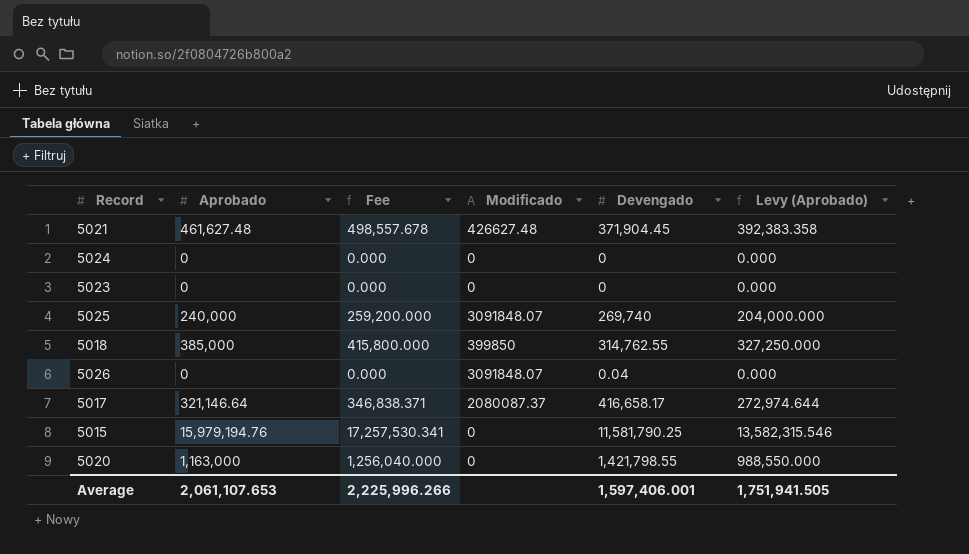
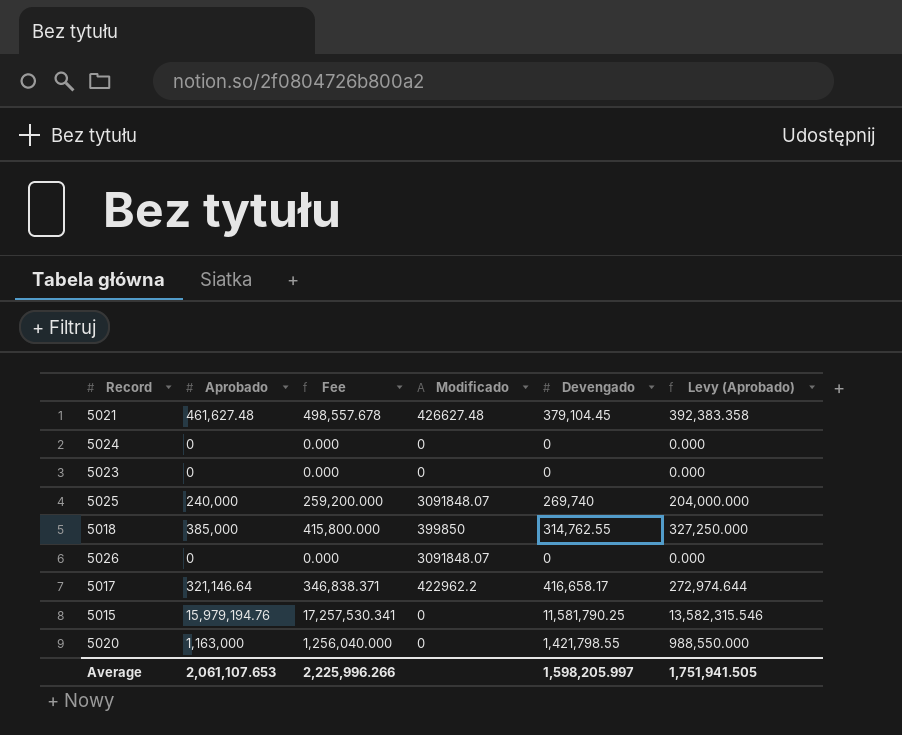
5021 | Devengado: 371,904.45 -> 379,104.45
5026 | Devengado: 0.04 -> 0
5017 | Modificado: 2080087.37 -> 422962.2
Average | Devengado: 1,597,406.001 -> 1,598,205.997

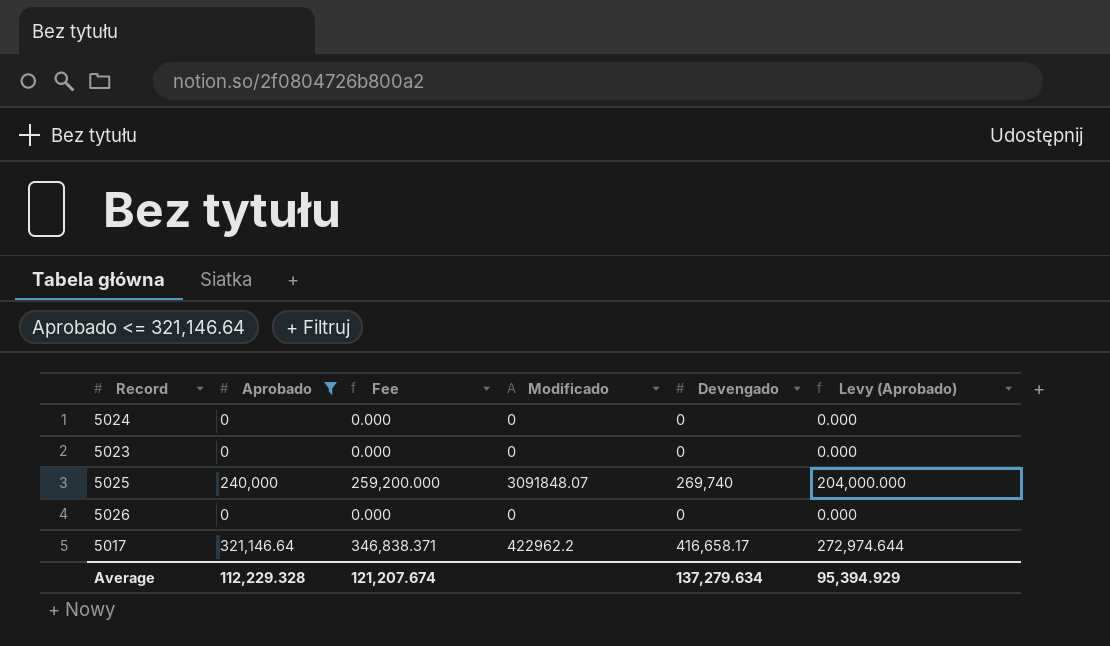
filter: none -> Aprobado <= 321,146.64
5026 | Modificado: 3091848.07 -> 0
Average | Aprobado: 2,061,107.653 -> 112,229.328
Average | Fee: 2,225,996.266 -> 121,207.674
Average | Devengado: 1,598,205.997 -> 137,279.634
Average | Levy (Aprobado): 1,751,941.505 -> 95,394.929

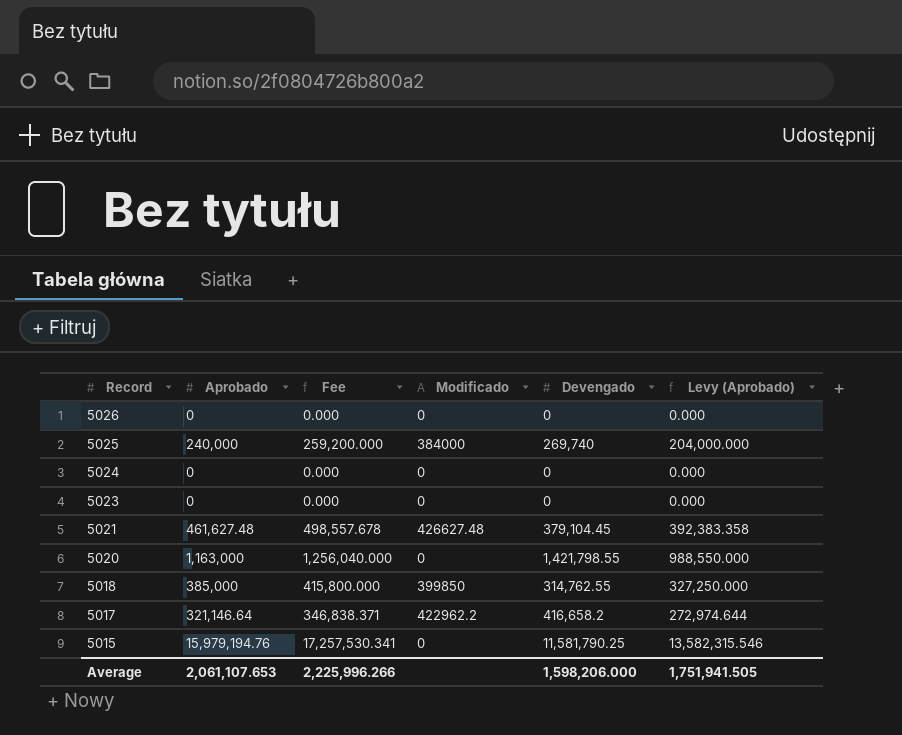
filter: Aprobado <= 321,146.64 -> none
row order: none -> Record descending
5025 | Modificado: 3091848.07 -> 384000
5017 | Devengado: 416,658.17 -> 416,658.2
Average | Aprobado: 112,229.328 -> 2,061,107.653
Average | Fee: 121,207.674 -> 2,225,996.266
Average | Devengado: 137,279.634 -> 1,598,206.000
Average | Levy (Aprobado): 95,394.929 -> 1,751,941.505

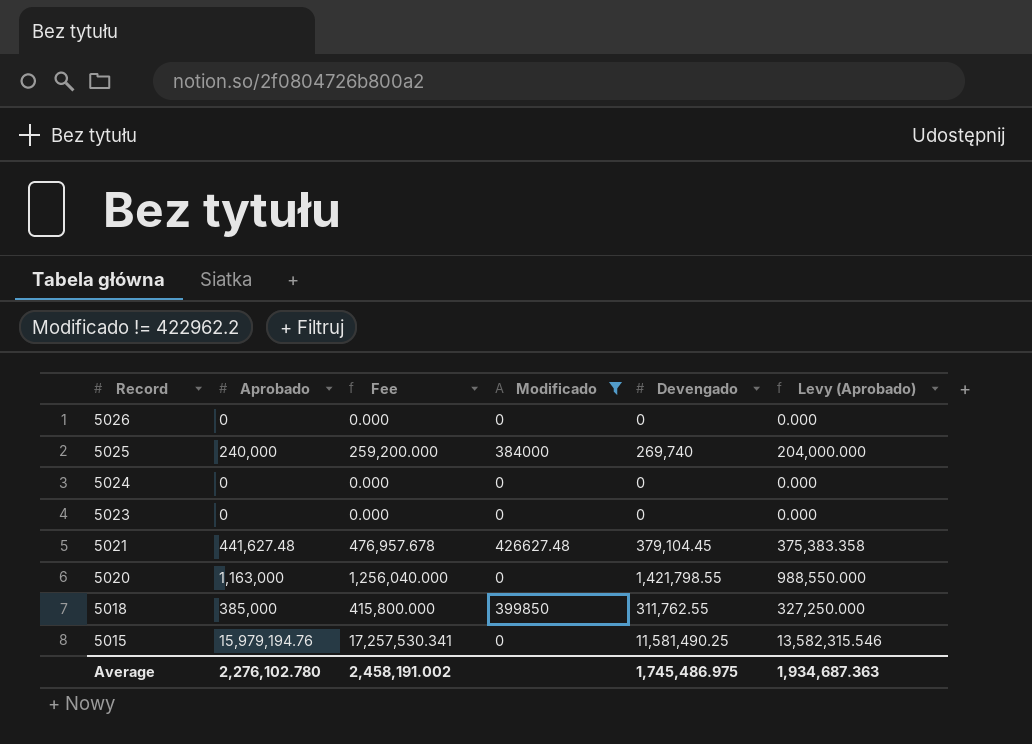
filter: none -> Modificado != 422962.2
5021 | Aprobado: 461,627.48 -> 441,627.48
5021 | Fee: 498,557.678 -> 476,957.678
5021 | Levy (Aprobado): 392,383.358 -> 375,383.358
5018 | Devengado: 314,762.55 -> 311,762.55
5015 | Devengado: 11,581,790.25 -> 11,581,490.25
Average | Aprobado: 2,061,107.653 -> 2,276,102.780
Average | Fee: 2,225,996.266 -> 2,458,191.002
Average | Devengado: 1,598,206.000 -> 1,745,486.975
Average | Levy (Aprobado): 1,751,941.505 -> 1,934,687.363

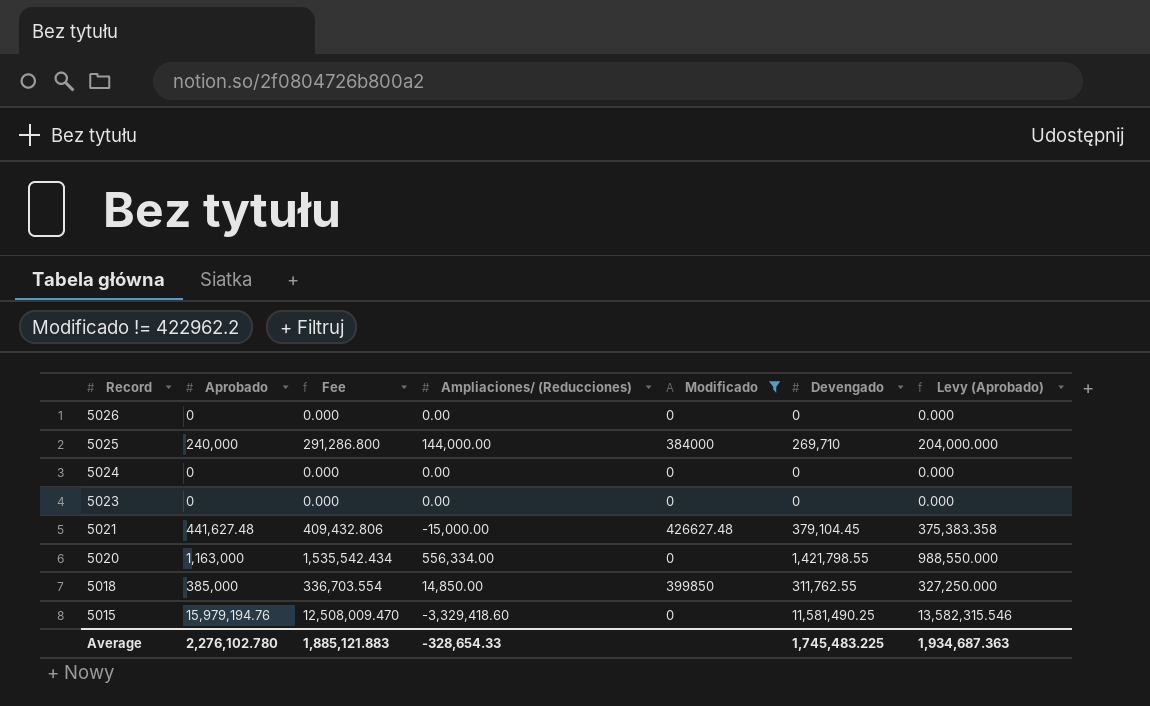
column Fee | formula: [Aprobado] * 1.08 -> [Devengado] * 1.08
column Ampliaciones/ (Reducciones) | position: none -> 4
5025 | Devengado: 269,740 -> 269,710
Average | Fee: 2,458,191.002 -> 1,885,121.883
Average | Devengado: 1,745,486.975 -> 1,745,483.225

